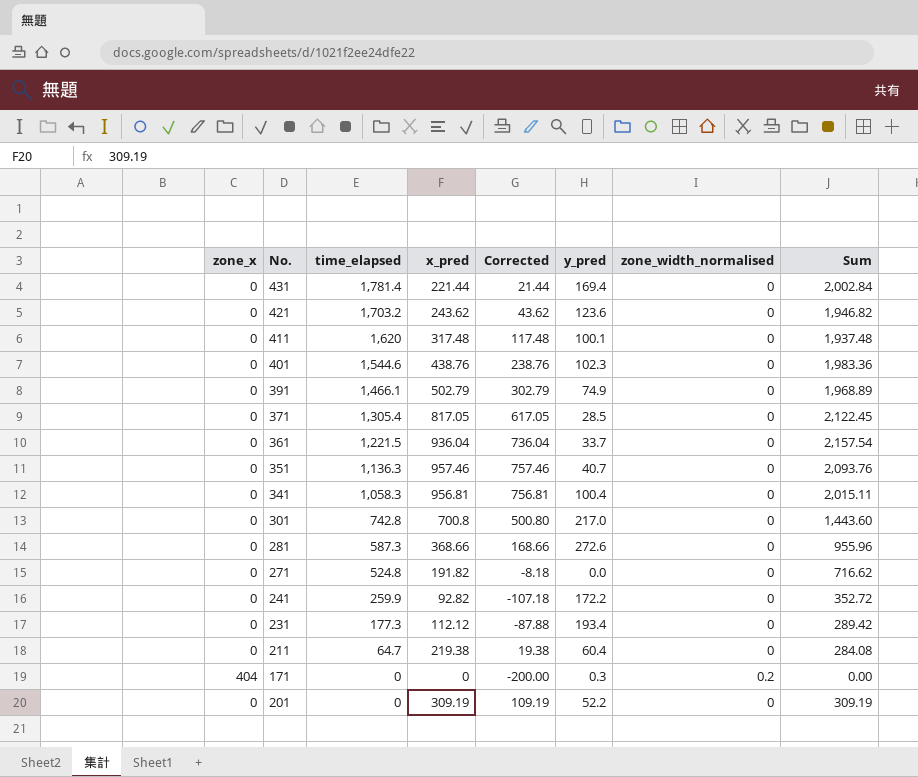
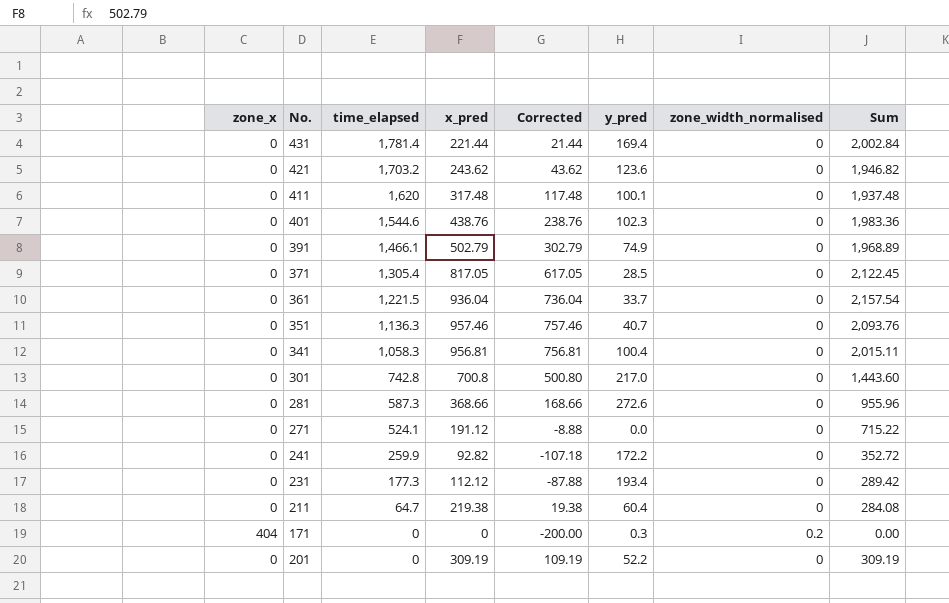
271 | time_elapsed: 524.8 -> 524.1
271 | x_pred: 191.82 -> 191.12
271 | Corrected: -8.18 -> -8.88
271 | Sum: 716.62 -> 715.22

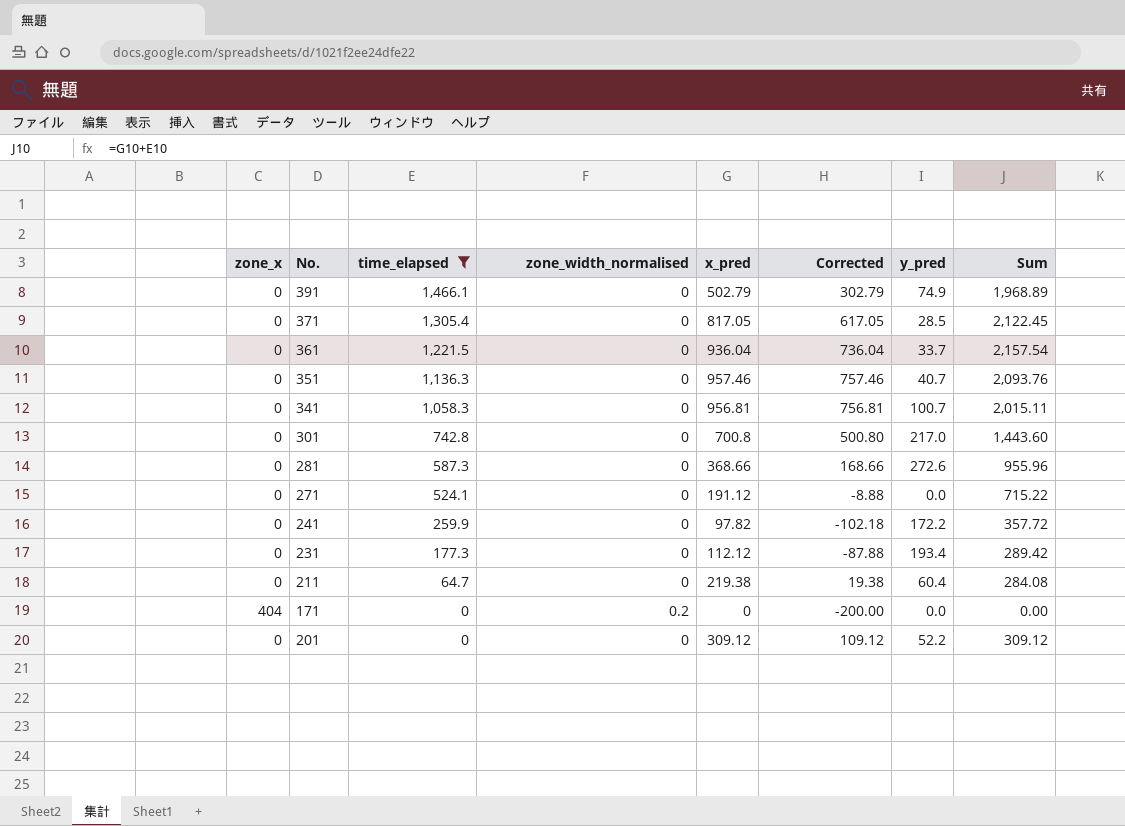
filter: none -> time_elapsed <= 1,466.1
column zone_width_normalised | position: 7 -> 4
341 | y_pred: 100.4 -> 100.7
241 | x_pred: 92.82 -> 97.82
241 | Corrected: -107.18 -> -102.18
241 | Sum: 352.72 -> 357.72
171 | y_pred: 0.3 -> 0.0
201 | x_pred: 309.19 -> 309.12
201 | Corrected: 109.19 -> 109.12
201 | Sum: 309.19 -> 309.12

